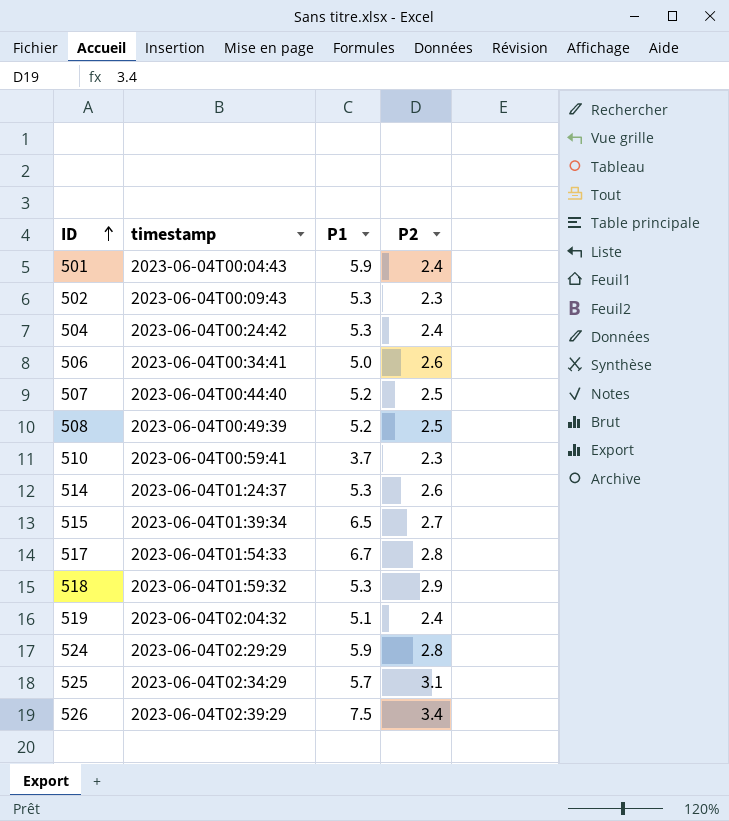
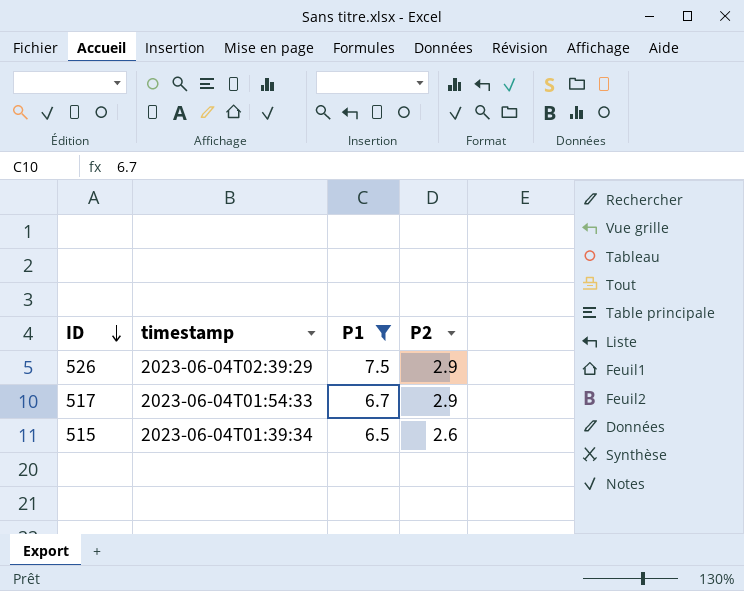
filter: none -> P1 >= 6.5
row order: ID ascending -> ID descending
526 | P2: 3.4 -> 2.9
517 | P2: 2.8 -> 2.9
515 | P2: 2.7 -> 2.6

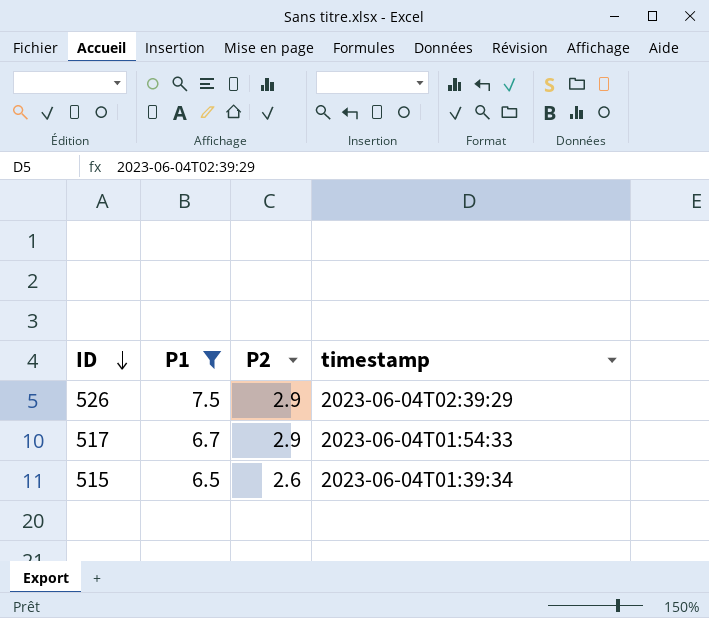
column timestamp | position: 2 -> 4

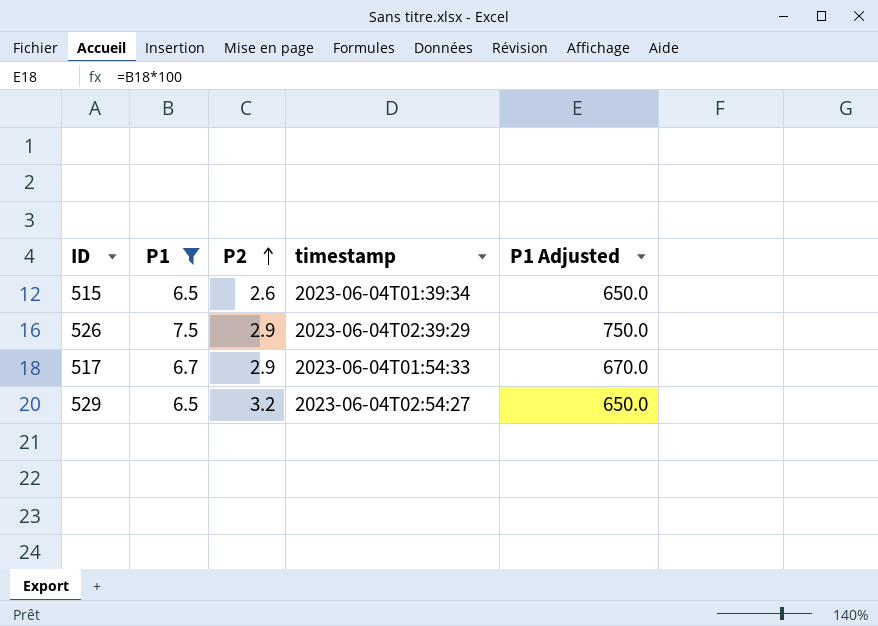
row order: ID descending -> P2 ascending
column P1 Adjusted | formula: none -> [P1] * 100
row 529: none -> 6.5 | 3.2 | 2023-06-04T02:54:27 | 650.0

